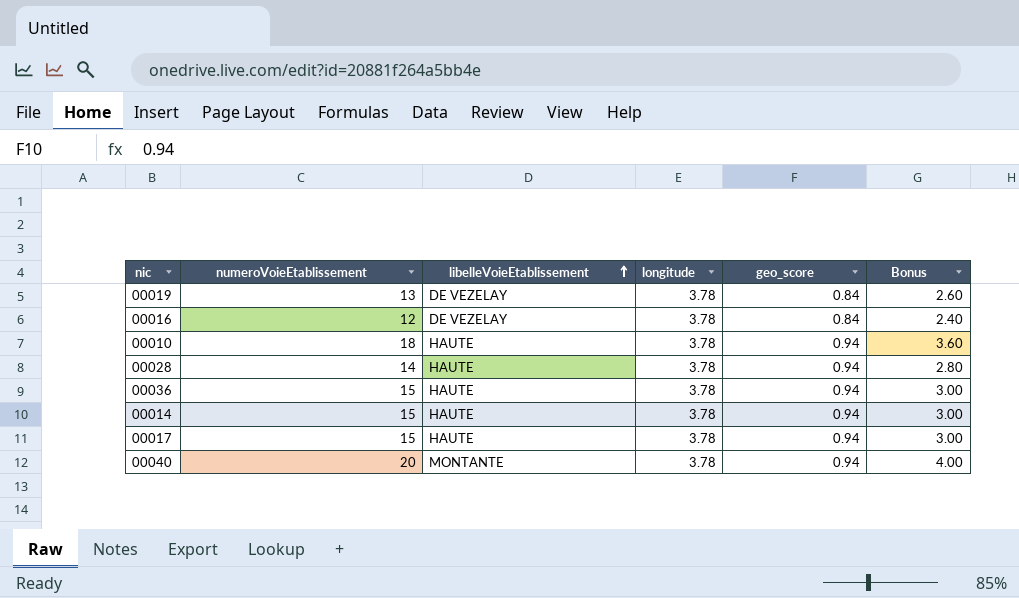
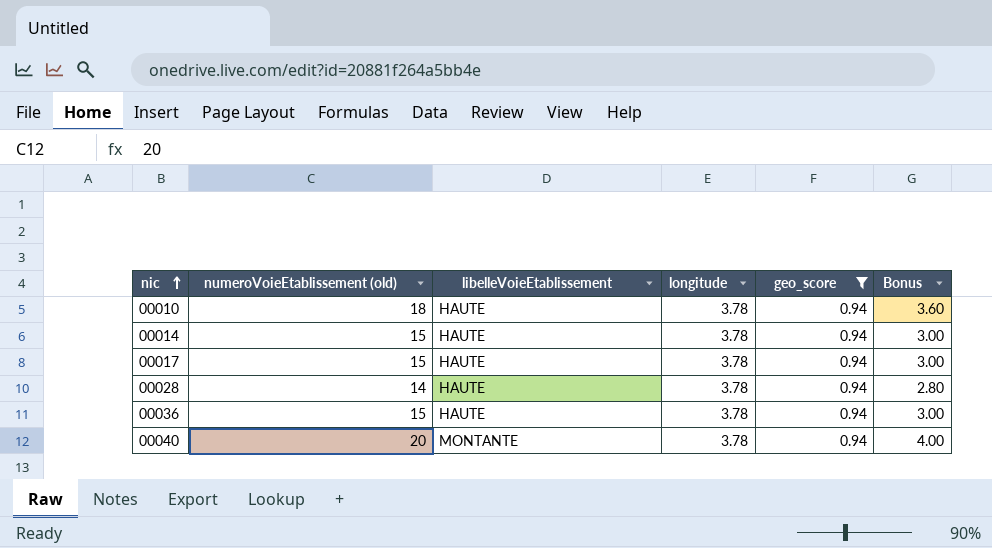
filter: none -> geo_score = 0.94
row order: libelleVoieEtablissement ascending -> nic ascending
column name: numeroVoieEtablissement -> numeroVoieEtablissement (old)

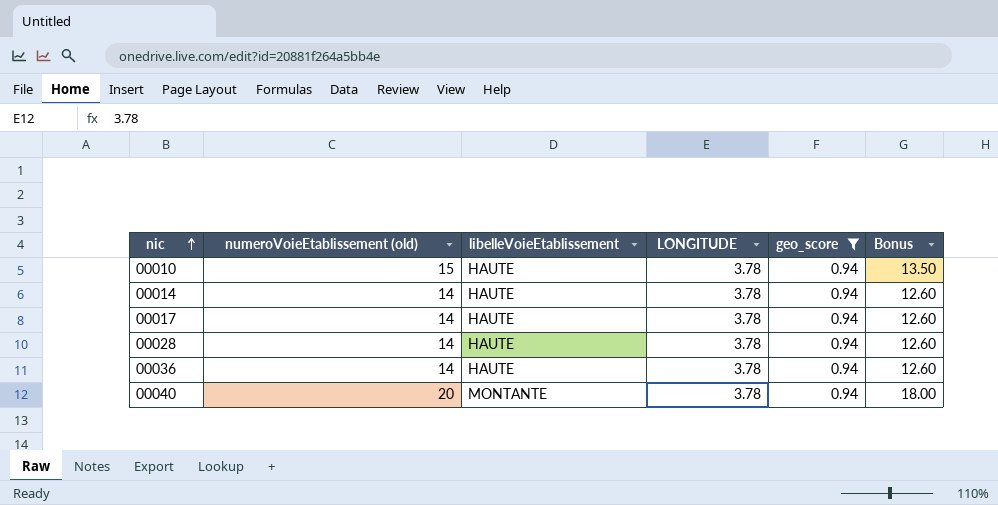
column name: longitude -> LONGITUDE
column Bonus | formula: [numeroVoieEtablissement (old)] * 0.2 -> [numeroVoieEtablissement (old)] * 0.9
00010 | numeroVoieEtablissement (old): 18 -> 15
00014 | numeroVoieEtablissement (old): 15 -> 14
00017 | numeroVoieEtablissement (old): 15 -> 14
00036 | numeroVoieEtablissement (old): 15 -> 14

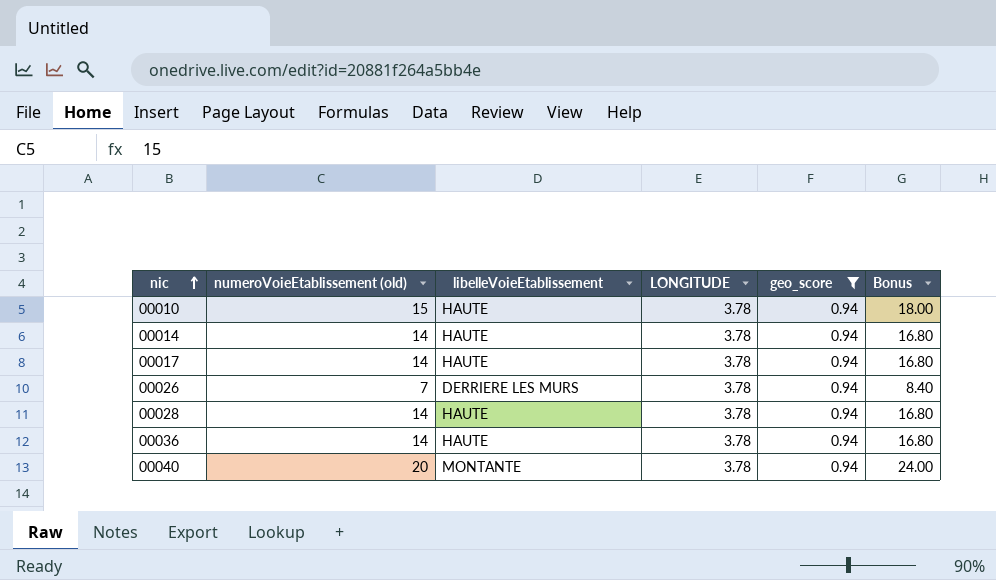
column Bonus | formula: [numeroVoieEtablissement (old)] * 0.9 -> [numeroVoieEtablissement (old)] * 1.2
row 00026: none -> 7 | DERRIERE LES MURS | 3.78 | 0.94 | 8.40

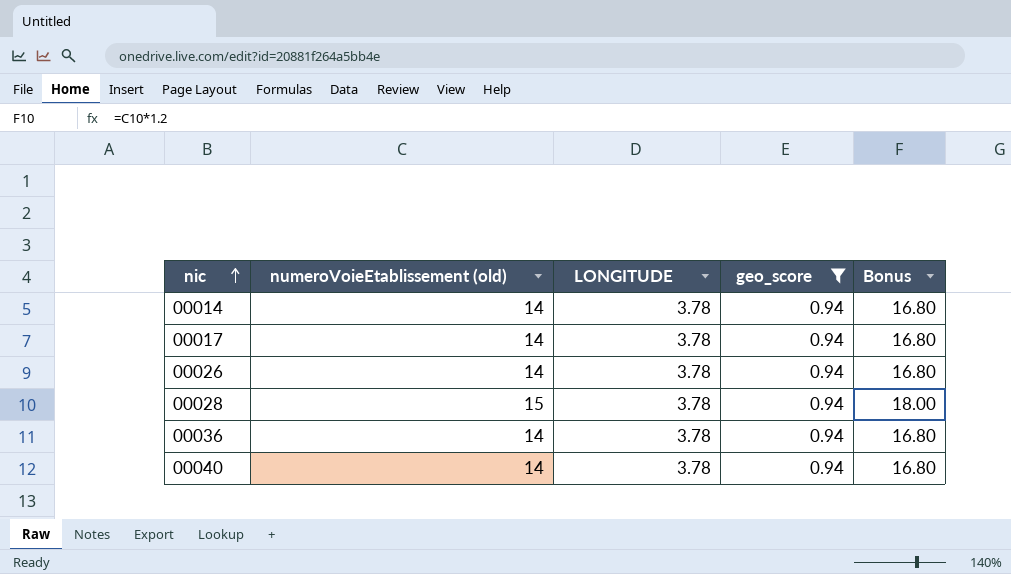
column libelleVoieEtablissement | position: 3 -> none
row 00010: 15 | HAUTE | 3.78 | 0.94 | 18.00 -> none
00026 | numeroVoieEtablissement (old): 7 -> 14
00026 | Bonus: 8.40 -> 16.80
00028 | numeroVoieEtablissement (old): 14 -> 15
00028 | Bonus: 16.80 -> 18.00
00040 | numeroVoieEtablissement (old): 20 -> 14
00040 | Bonus: 24.00 -> 16.80

